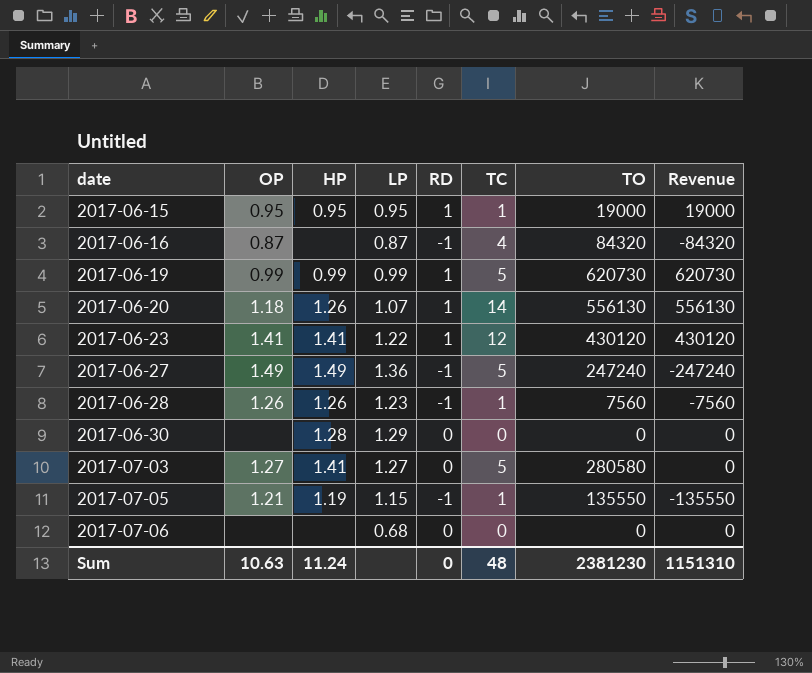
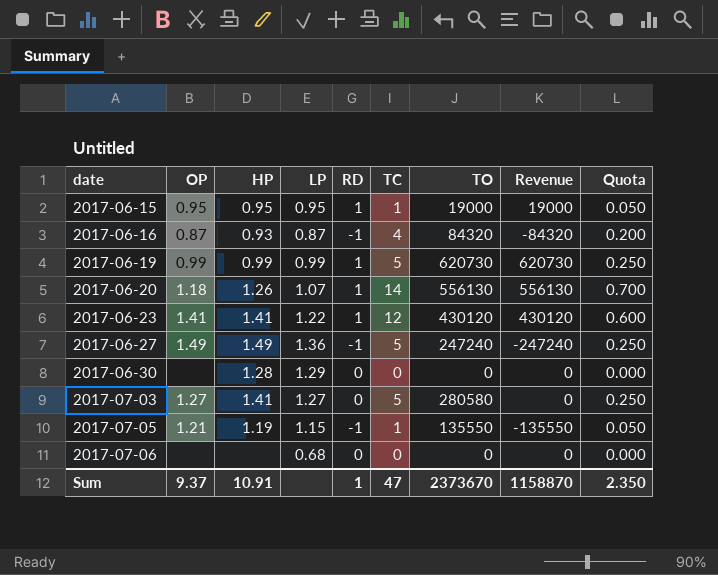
column Quota | formula: none -> [TC] * 0.05
row 2017-06-28: 1.26 | 1.26 | 1.23 | -1 | 1 | 7560 | -7560 -> none
2017-06-16 | HP: none -> 0.93
Sum | OP: 10.63 -> 9.37
Sum | HP: 11.24 -> 10.91
Sum | RD: 0 -> 1
Sum | TC: 48 -> 47
Sum | TO: 2381230 -> 2373670
Sum | Revenue: 1151310 -> 1158870

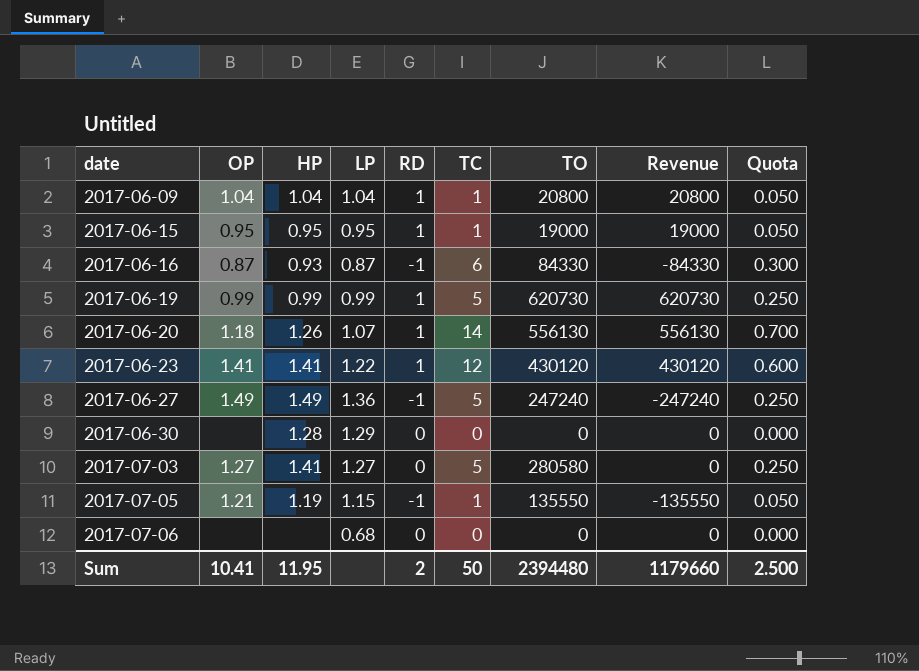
row 2017-06-09: none -> 1.04 | 1.04 | 1.04 | 1 | 1 | 20800 | 20800 | 0.050
2017-06-16 | TC: 4 -> 6
2017-06-16 | TO: 84320 -> 84330
2017-06-16 | Revenue: -84320 -> -84330
2017-06-16 | Quota: 0.200 -> 0.300
Sum | OP: 9.37 -> 10.41
Sum | HP: 10.91 -> 11.95
Sum | RD: 1 -> 2
Sum | TC: 47 -> 50
Sum | TO: 2373670 -> 2394480
Sum | Revenue: 1158870 -> 1179660
Sum | Quota: 2.350 -> 2.500

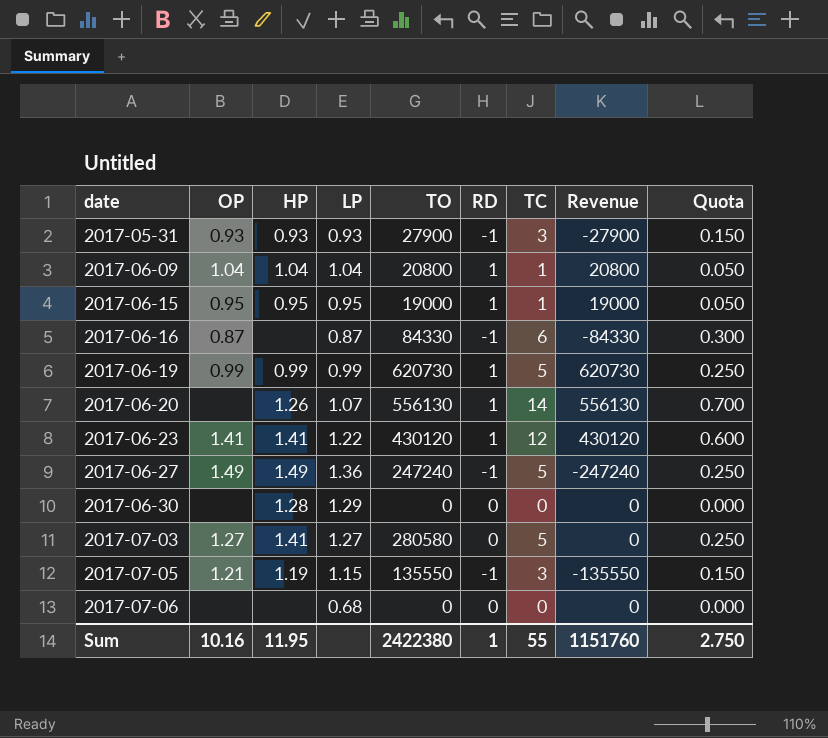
column TO | position: 7 -> 5
row 2017-05-31: none -> 0.93 | 0.93 | 0.93 | 27900 | -1 | 3 | -27900 | 0.150
2017-06-16 | HP: 0.93 -> none
2017-06-20 | OP: 1.18 -> none
2017-07-05 | TC: 1 -> 3
2017-07-05 | Quota: 0.050 -> 0.150
Sum | OP: 10.41 -> 10.16
Sum | TO: 2394480 -> 2422380
Sum | RD: 2 -> 1
Sum | TC: 50 -> 55
Sum | Revenue: 1179660 -> 1151760
Sum | Quota: 2.500 -> 2.750

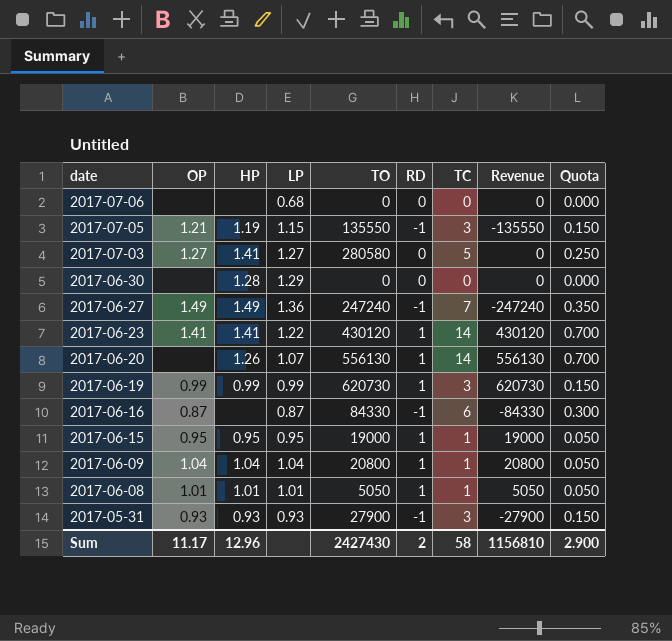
row order: date ascending -> date descending
2017-06-27 | TC: 5 -> 7
2017-06-27 | Quota: 0.250 -> 0.350
2017-06-23 | TC: 12 -> 14
2017-06-23 | Quota: 0.600 -> 0.700
2017-06-19 | TC: 5 -> 3
2017-06-19 | Quota: 0.250 -> 0.150
row 2017-06-08: none -> 1.01 | 1.01 | 1.01 | 5050 | 1 | 1 | 5050 | 0.050
Sum | OP: 10.16 -> 11.17
Sum | HP: 11.95 -> 12.96
Sum | TO: 2422380 -> 2427430
Sum | RD: 1 -> 2
Sum | TC: 55 -> 58
Sum | Revenue: 1151760 -> 1156810
Sum | Quota: 2.750 -> 2.900

